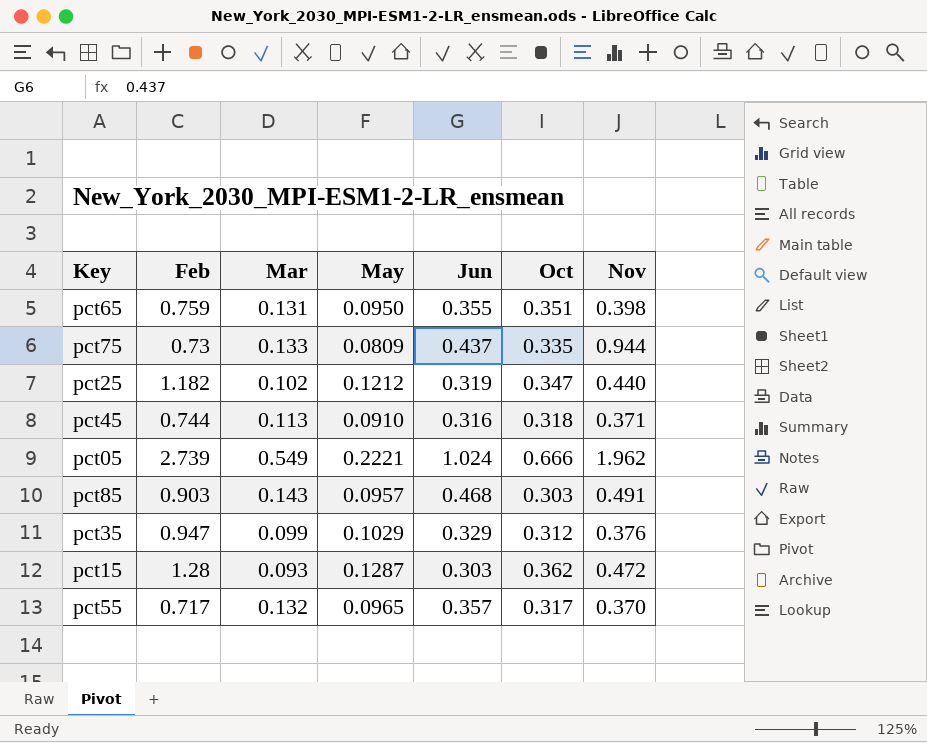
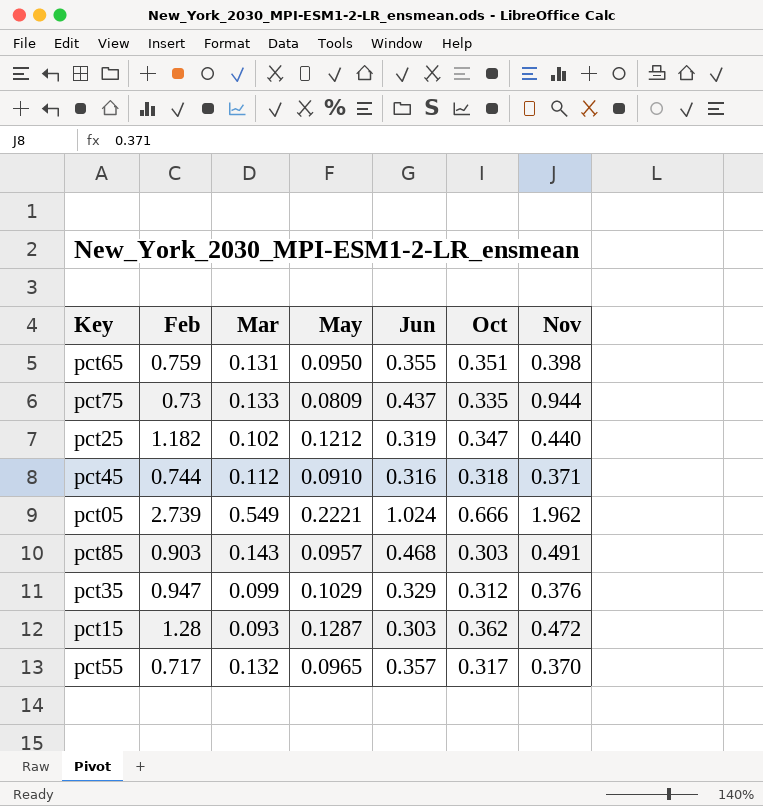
pct45 | Mar: 0.113 -> 0.112

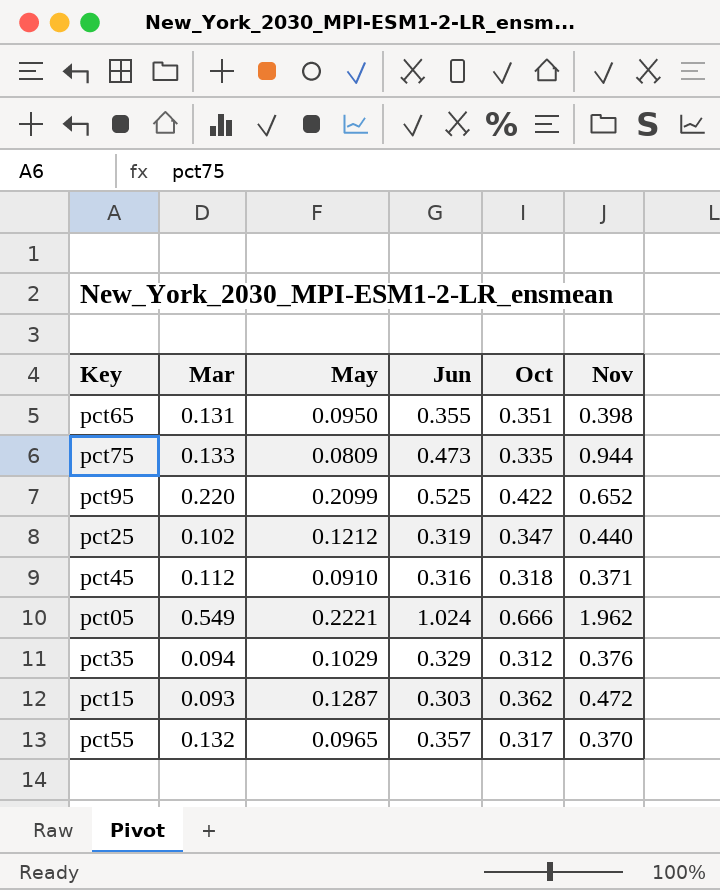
column Feb | position: 2 -> none
row pct85: 0.903 | 0.143 | 0.0957 | 0.468 | 0.303 | 0.491 -> none
pct75 | Jun: 0.437 -> 0.473
row pct95: none -> 0.220 | 0.2099 | 0.525 | 0.422 | 0.652
pct35 | Mar: 0.099 -> 0.094

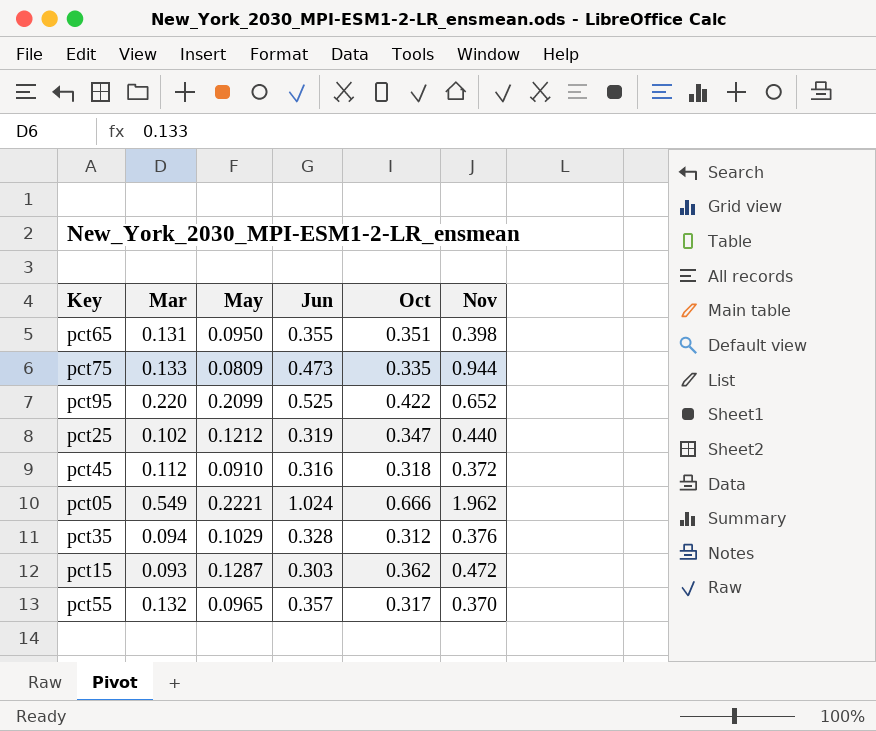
pct45 | Nov: 0.371 -> 0.372
pct35 | Jun: 0.329 -> 0.328

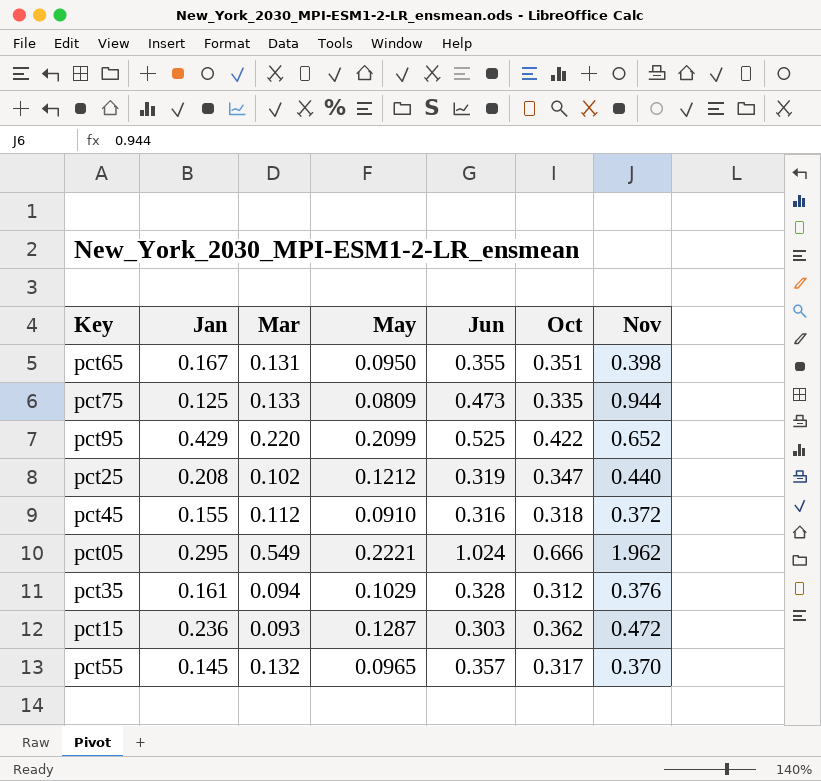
column Jan | position: none -> 2

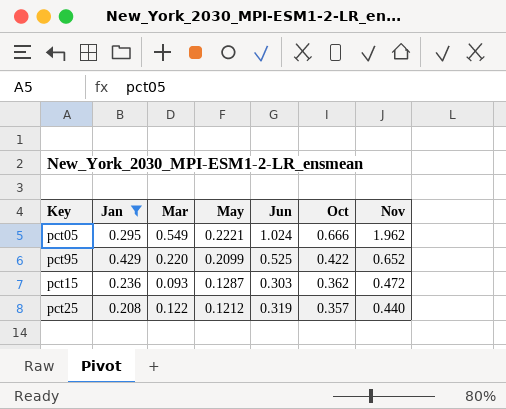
filter: none -> Jan >= 0.208
row order: none -> May descending
pct25 | Mar: 0.102 -> 0.122
pct25 | Oct: 0.347 -> 0.357

